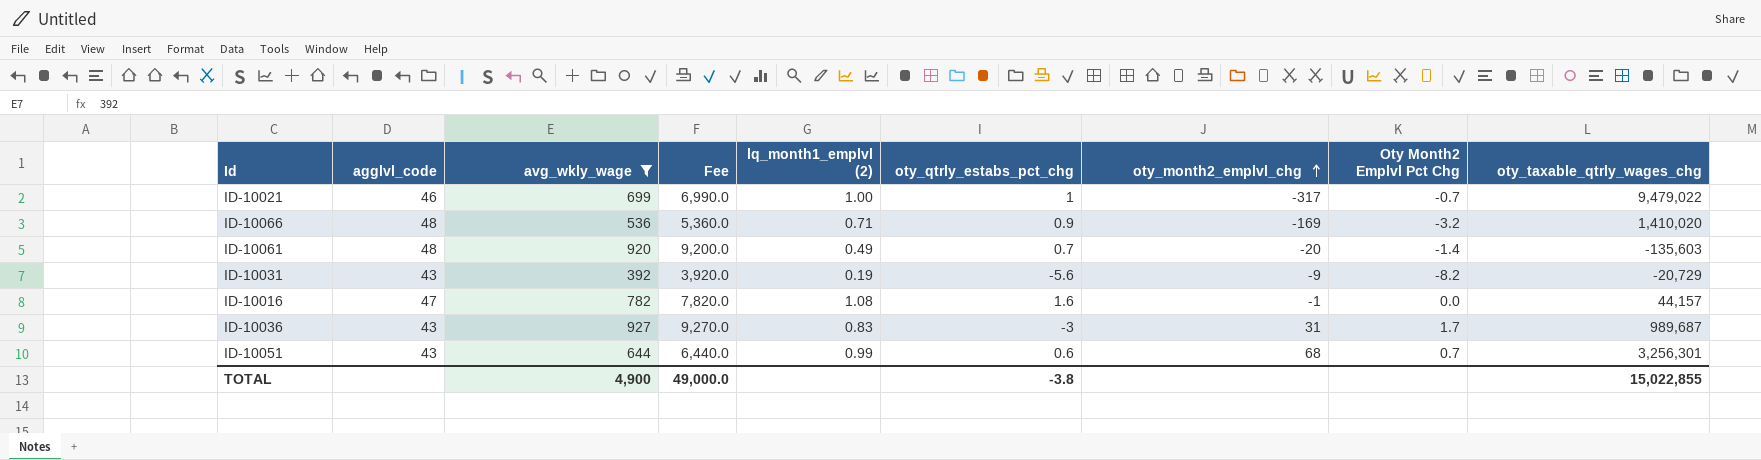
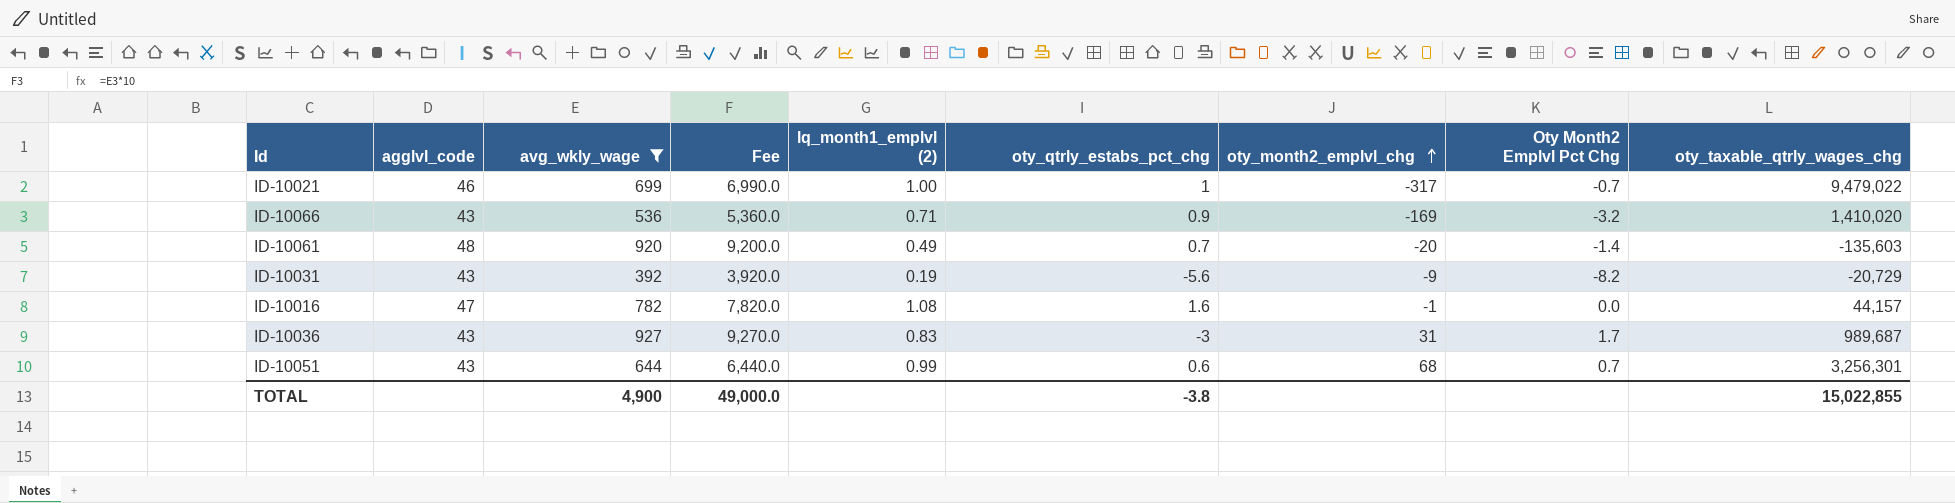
ID-10066 | agglvl_code: 48 -> 43

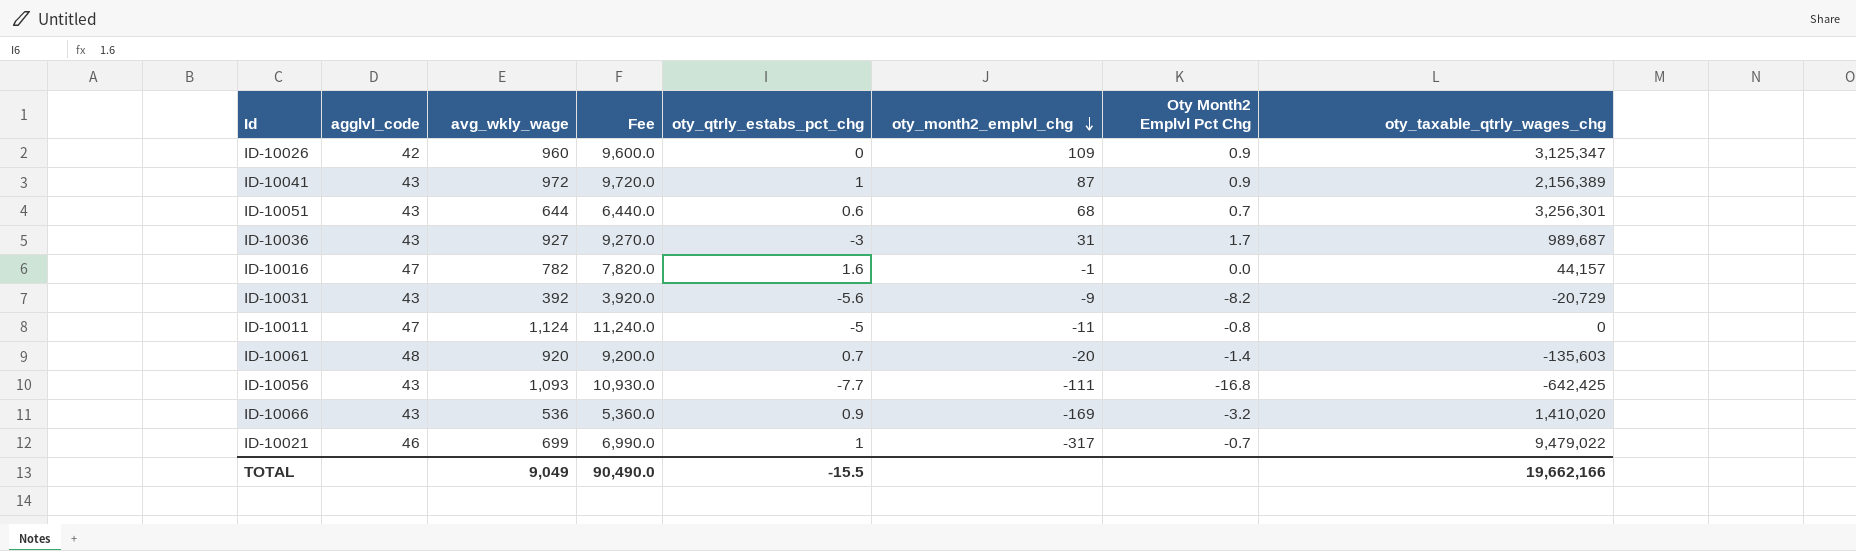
filter: avg_wkly_wage <= 927 -> none
row order: oty_month2_emplvl_chg ascending -> oty_month2_emplvl_chg descending
column lq_month1_emplvl (2) | position: 5 -> none
TOTAL | avg_wkly_wage: 4,900 -> 9,049
TOTAL | Fee: 49,000.0 -> 90,490.0
TOTAL | oty_qtrly_estabs_pct_chg: -3.8 -> -15.5
TOTAL | oty_taxable_qtrly_wages_chg: 15,022,855 -> 19,662,166

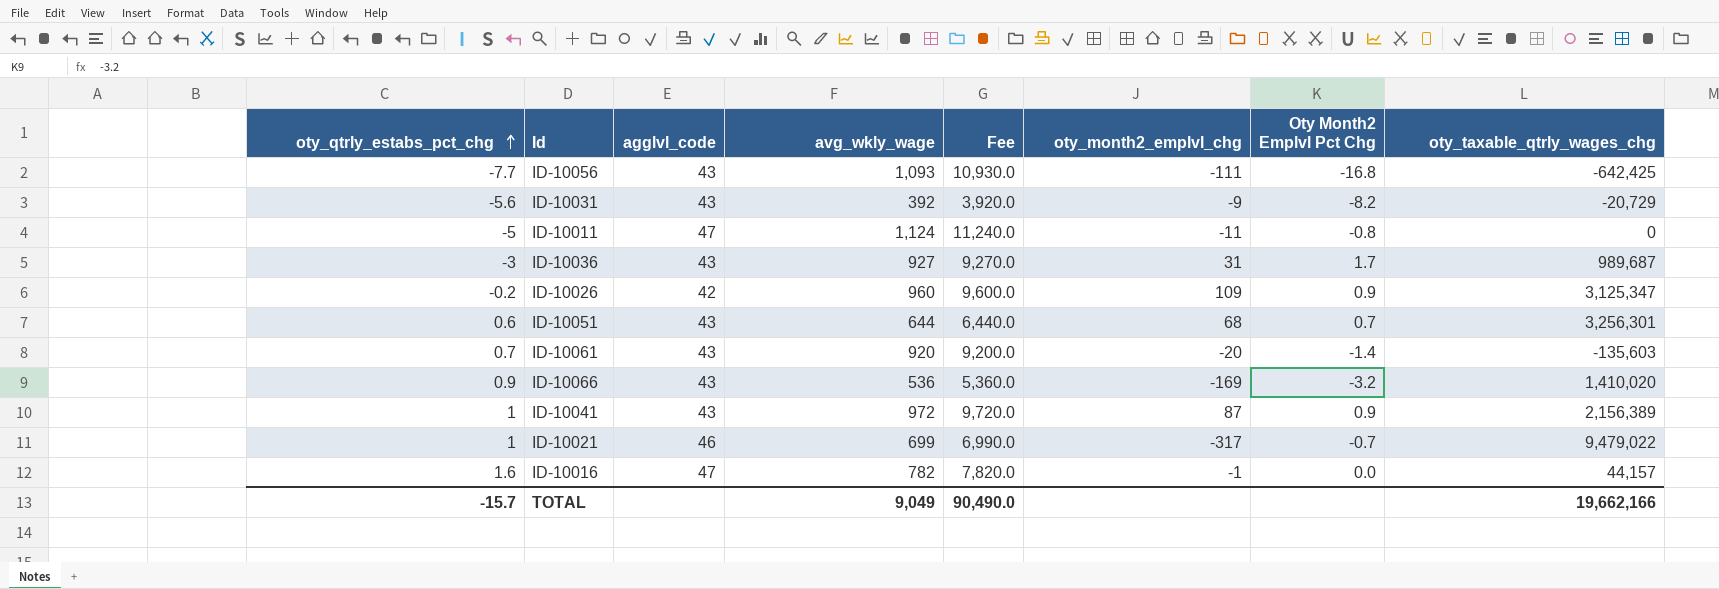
row order: oty_month2_emplvl_chg descending -> oty_qtrly_estabs_pct_chg ascending
column oty_qtrly_estabs_pct_chg | position: 5 -> 1
ID-10026 | oty_qtrly_estabs_pct_chg: 0 -> -0.2
ID-10061 | agglvl_code: 48 -> 43
TOTAL | oty_qtrly_estabs_pct_chg: -15.5 -> -15.7

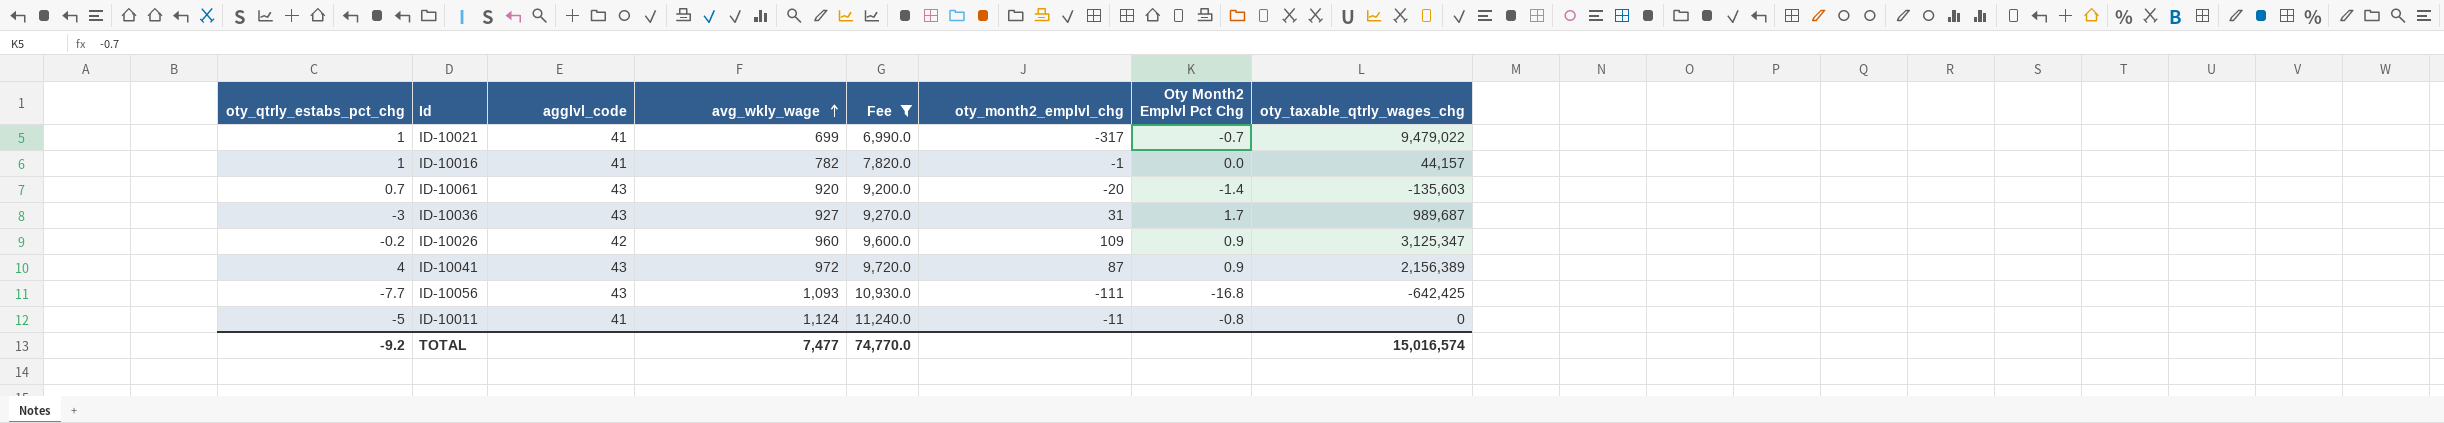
filter: none -> Fee >= 6,990.0
row order: oty_qtrly_estabs_pct_chg ascending -> avg_wkly_wage ascending
ID-10021 | agglvl_code: 46 -> 41
ID-10016 | oty_qtrly_estabs_pct_chg: 1.6 -> 1
ID-10016 | agglvl_code: 47 -> 41
ID-10041 | oty_qtrly_estabs_pct_chg: 1 -> 4
ID-10011 | agglvl_code: 47 -> 41
TOTAL | oty_qtrly_estabs_pct_chg: -15.7 -> -9.2
TOTAL | avg_wkly_wage: 9,049 -> 7,477
TOTAL | Fee: 90,490.0 -> 74,770.0
TOTAL | oty_taxable_qtrly_wages_chg: 19,662,166 -> 15,016,574

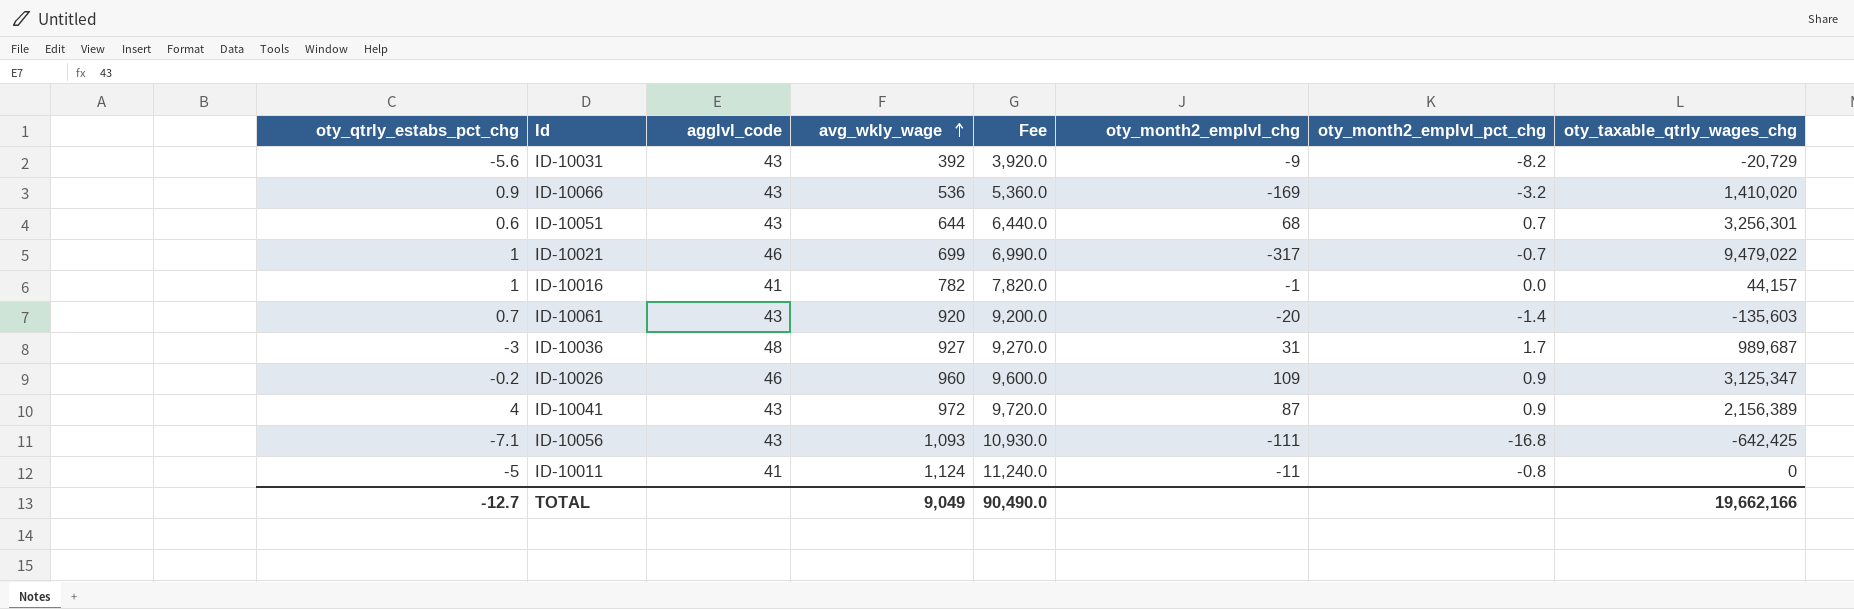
filter: Fee >= 6,990.0 -> none
column name: Oty Month2 Emplvl Pct Chg -> oty_month2_emplvl_pct_chg
ID-10021 | agglvl_code: 41 -> 46
ID-10036 | agglvl_code: 43 -> 48
ID-10026 | agglvl_code: 42 -> 46
ID-10056 | oty_qtrly_estabs_pct_chg: -7.7 -> -7.1
TOTAL | oty_qtrly_estabs_pct_chg: -9.2 -> -12.7
TOTAL | avg_wkly_wage: 7,477 -> 9,049
TOTAL | Fee: 74,770.0 -> 90,490.0
TOTAL | oty_taxable_qtrly_wages_chg: 15,016,574 -> 19,662,166

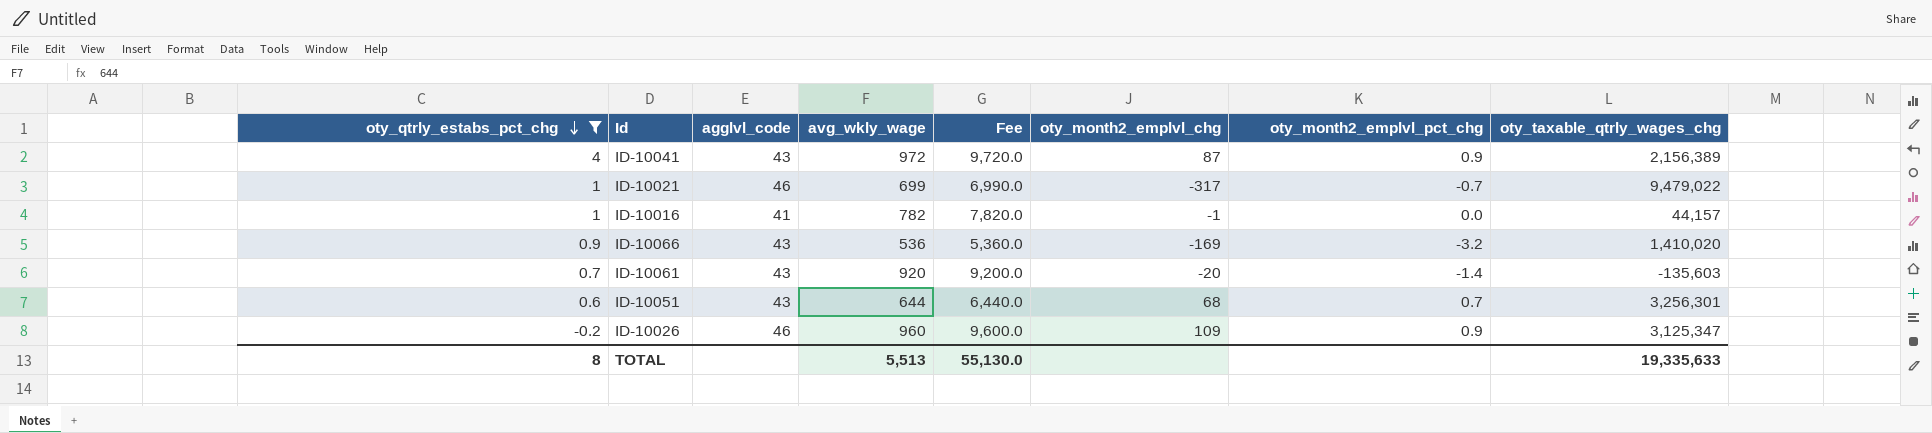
filter: none -> oty_qtrly_estabs_pct_chg >= -0.2
row order: avg_wkly_wage ascending -> oty_qtrly_estabs_pct_chg descending
TOTAL | oty_qtrly_estabs_pct_chg: -12.7 -> 8
TOTAL | avg_wkly_wage: 9,049 -> 5,513
TOTAL | Fee: 90,490.0 -> 55,130.0
TOTAL | oty_taxable_qtrly_wages_chg: 19,662,166 -> 19,335,633

